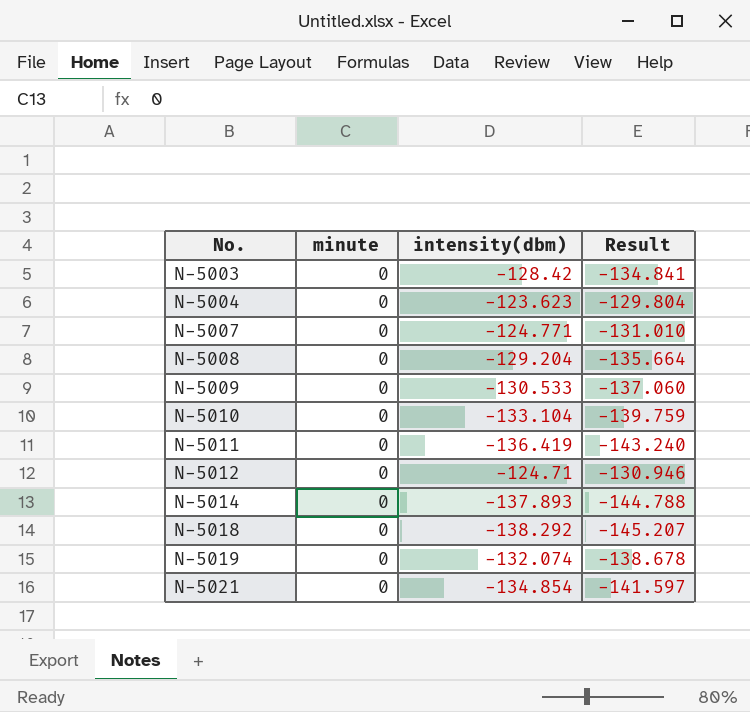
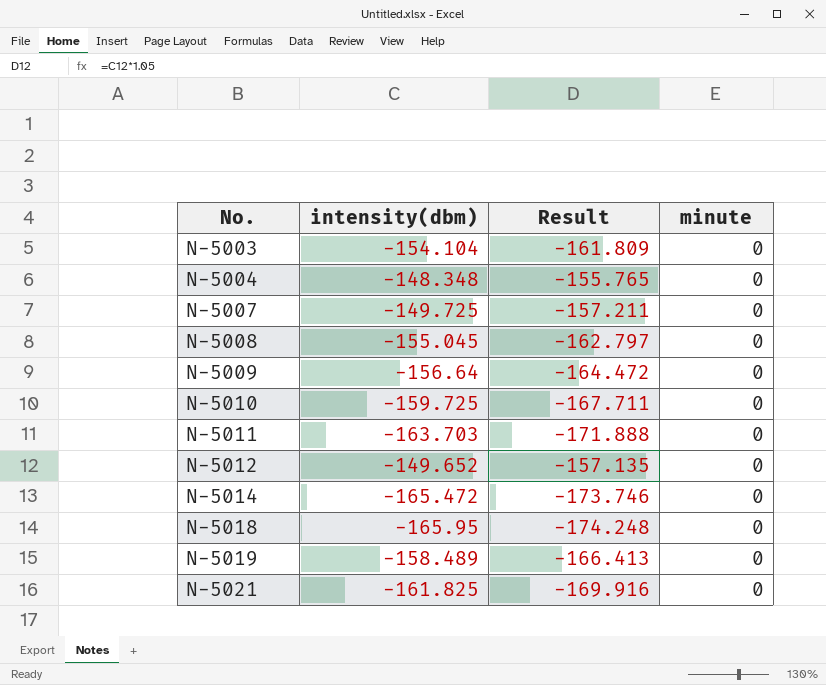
column minute | position: 2 -> 4
N-5003 | intensity(dbm): -128.42 -> -154.104
N-5003 | Result: -134.841 -> -161.809
N-5004 | intensity(dbm): -123.623 -> -148.348
N-5004 | Result: -129.804 -> -155.765
N-5007 | intensity(dbm): -124.771 -> -149.725
N-5007 | Result: -131.010 -> -157.211
N-5008 | intensity(dbm): -129.204 -> -155.045
N-5008 | Result: -135.664 -> -162.797
N-5009 | intensity(dbm): -130.533 -> -156.64
N-5009 | Result: -137.060 -> -164.472
N-5010 | intensity(dbm): -133.104 -> -159.725
N-5010 | Result: -139.759 -> -167.711
N-5011 | intensity(dbm): -136.419 -> -163.703
N-5011 | Result: -143.240 -> -171.888
N-5012 | intensity(dbm): -124.71 -> -149.652
N-5012 | Result: -130.946 -> -157.135
N-5014 | intensity(dbm): -137.893 -> -165.472
N-5014 | Result: -144.788 -> -173.746
N-5018 | intensity(dbm): -138.292 -> -165.95
N-5018 | Result: -145.207 -> -174.248
N-5019 | intensity(dbm): -132.074 -> -158.489
N-5019 | Result: -138.678 -> -166.413
N-5021 | intensity(dbm): -134.854 -> -161.825
N-5021 | Result: -141.597 -> -169.916

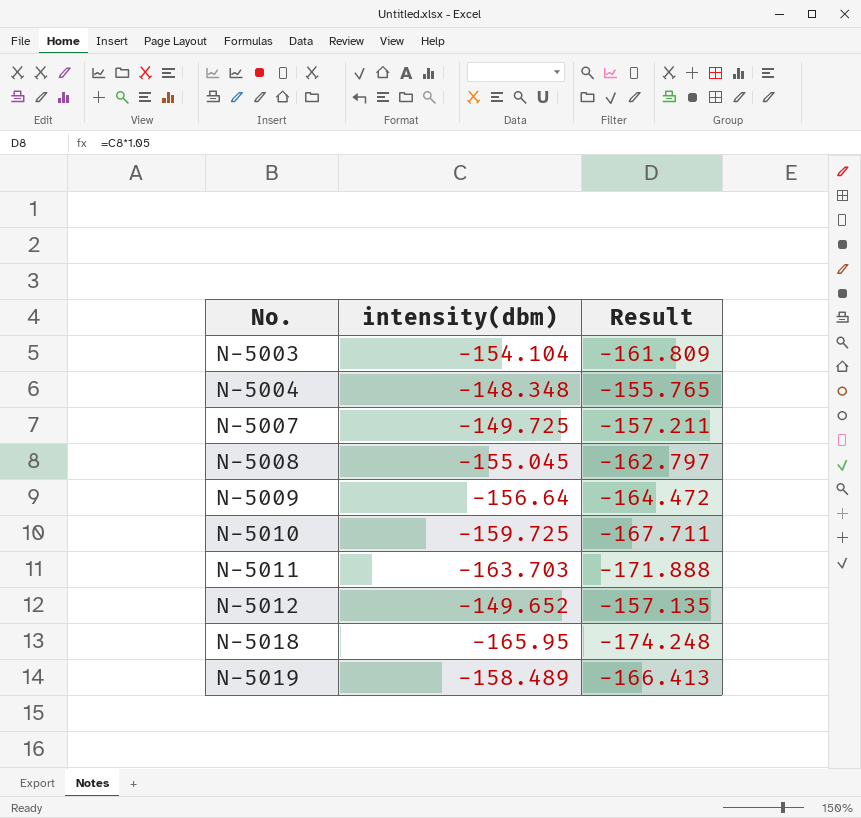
column minute | position: 4 -> none
row N-5014: -165.472 | -173.746 | 0 -> none
row N-5021: -161.825 | -169.916 | 0 -> none

